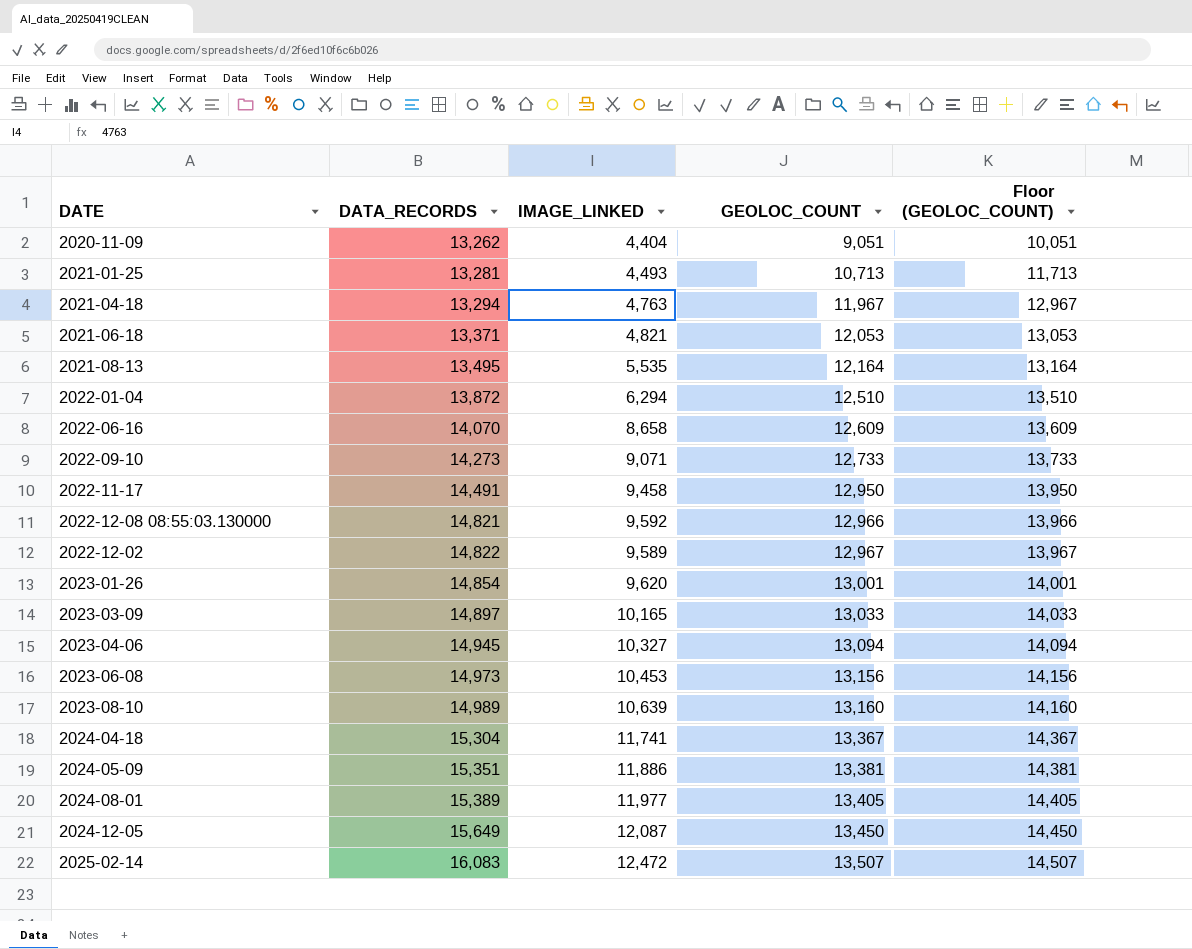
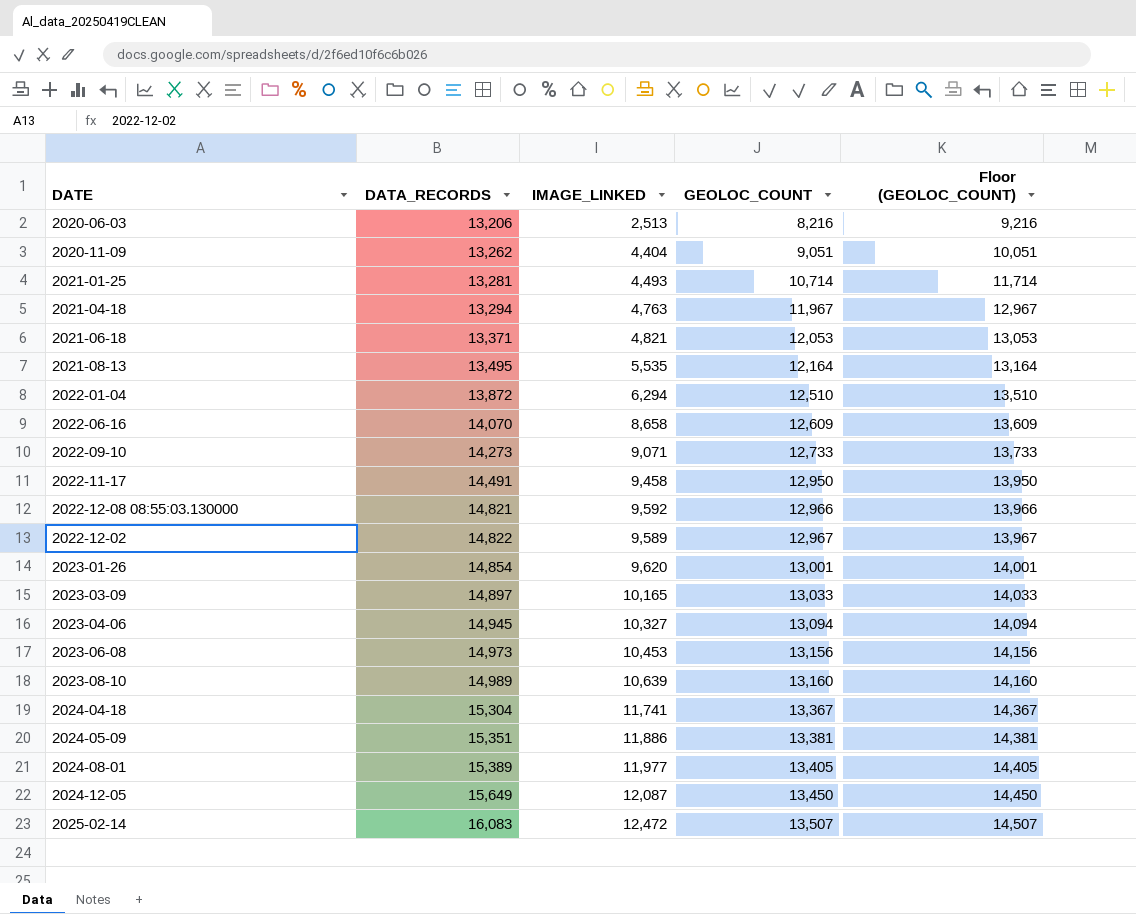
row 2020-06-03: none -> 13,206 | 2,513 | 8,216 | 9,216
2021-01-25 | GEOLOC_COUNT: 10,713 -> 10,714
2021-01-25 | Floor (GEOLOC_COUNT): 11,713 -> 11,714

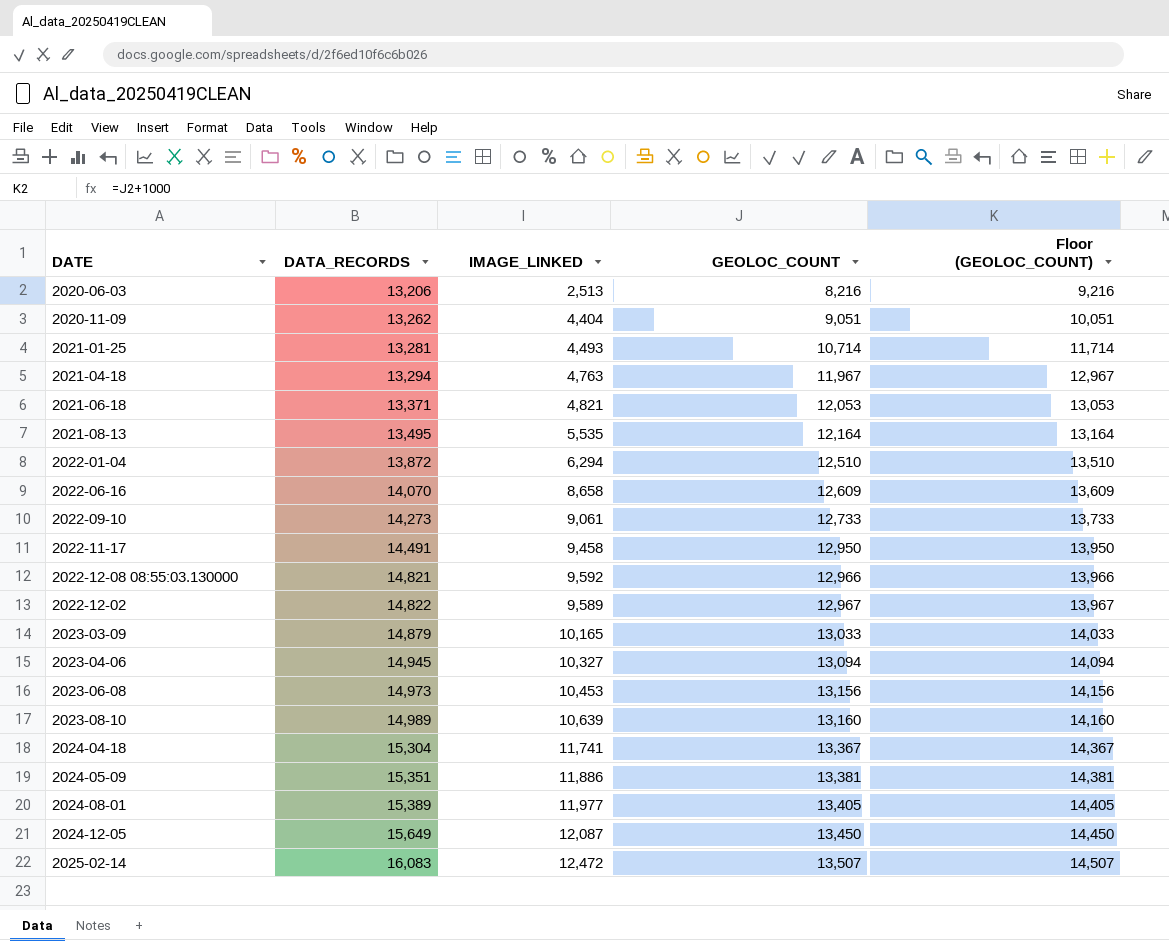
row 2023-01-26: 14,854 | 9,620 | 13,001 | 14,001 -> none
2022-09-10 | IMAGE_LINKED: 9,071 -> 9,061
2023-03-09 | DATA_RECORDS: 14,897 -> 14,879

